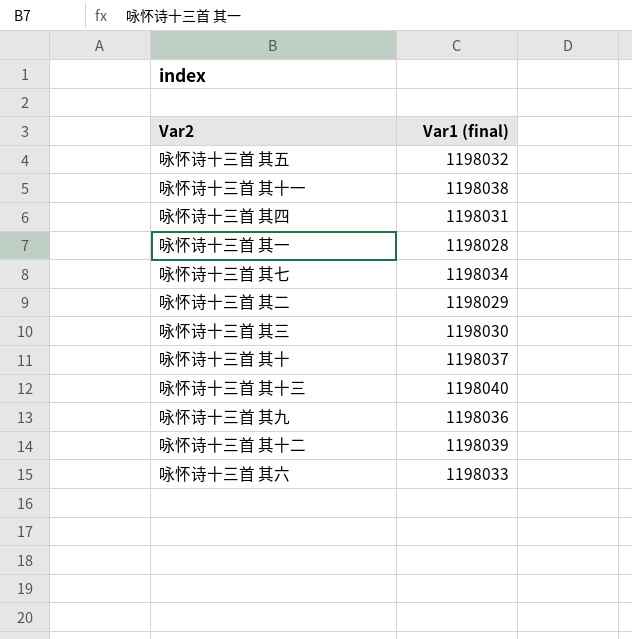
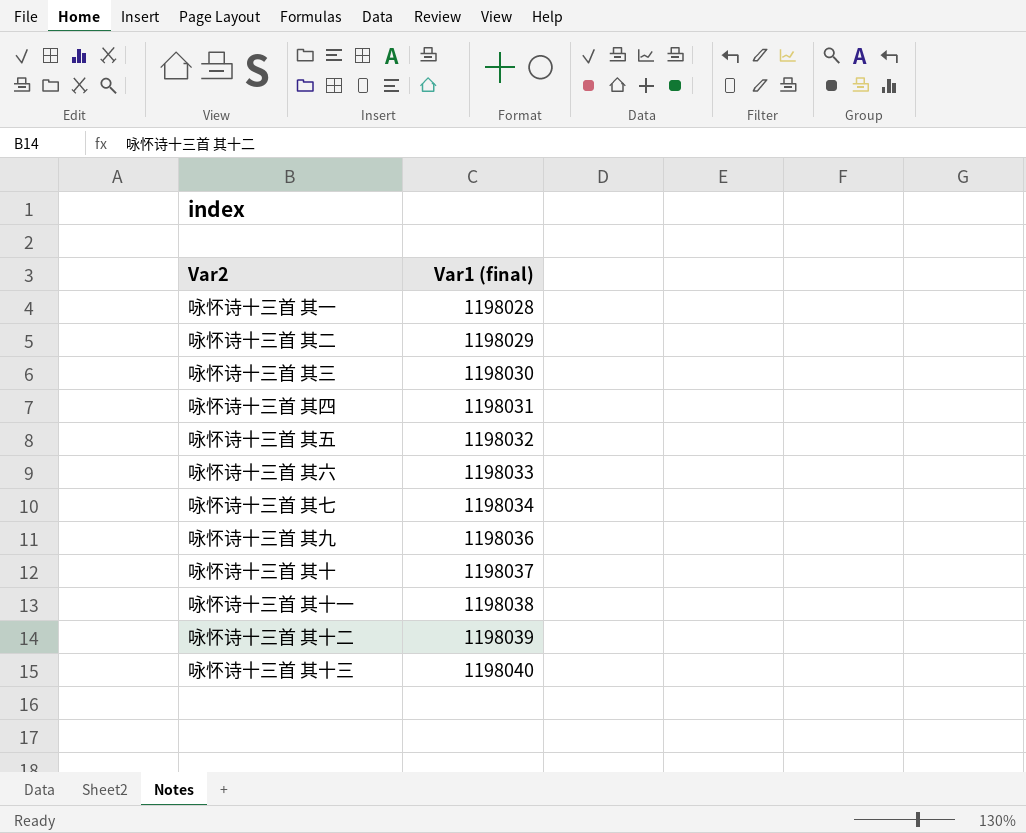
row order: none -> Var1 (final) ascending

